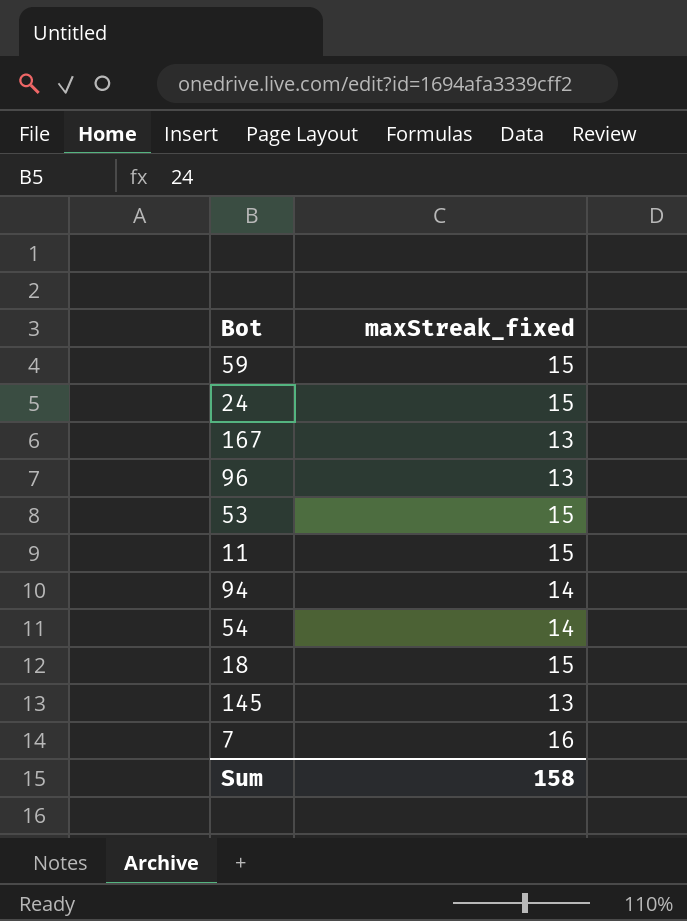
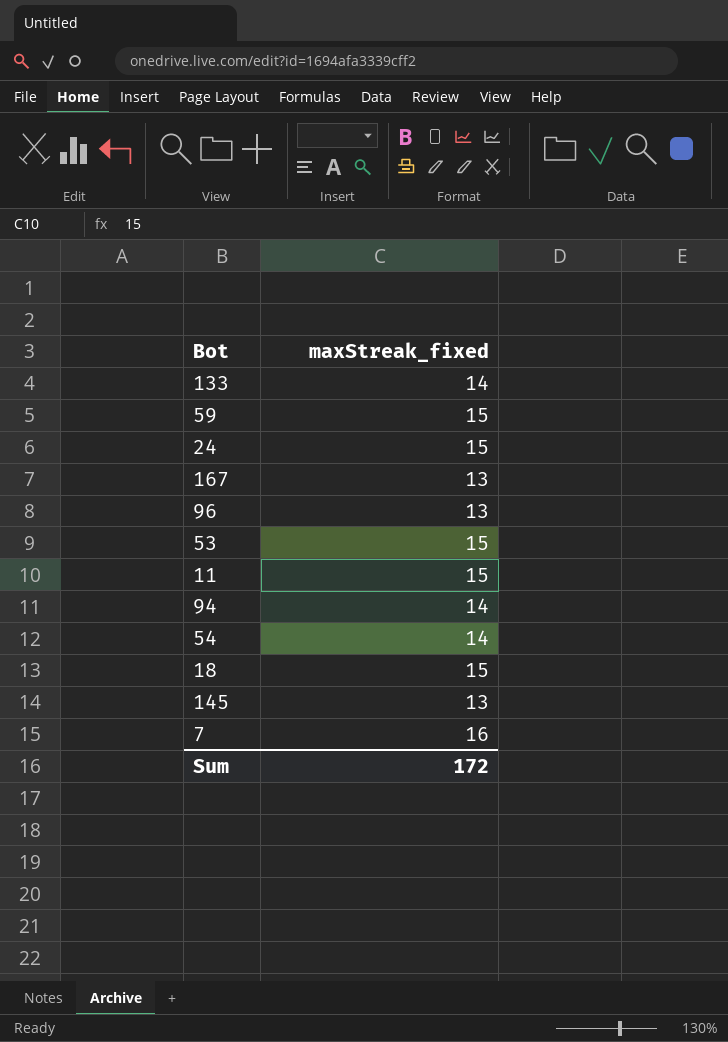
row 133: none -> 14
Sum | maxStreak_fixed: 158 -> 172

